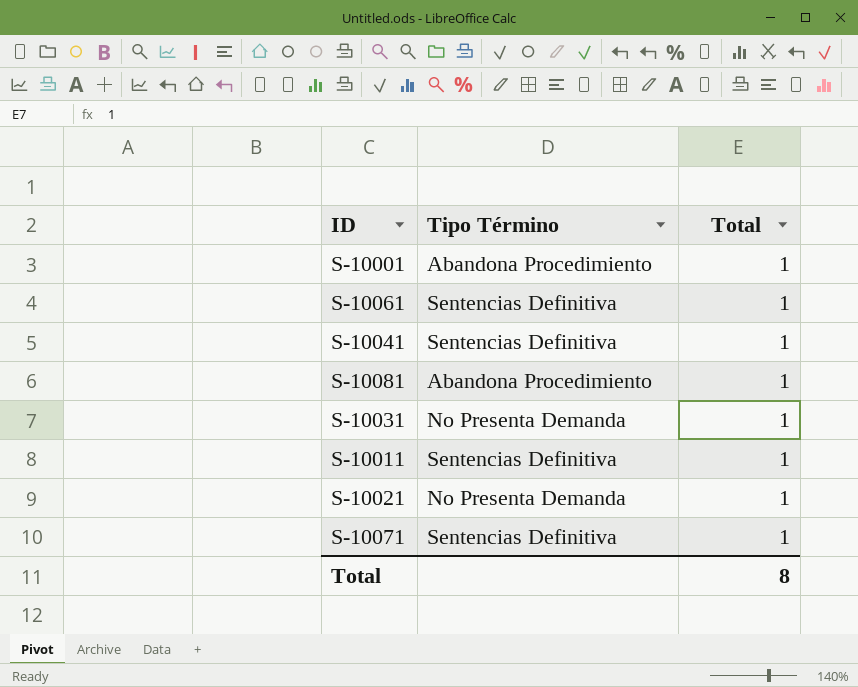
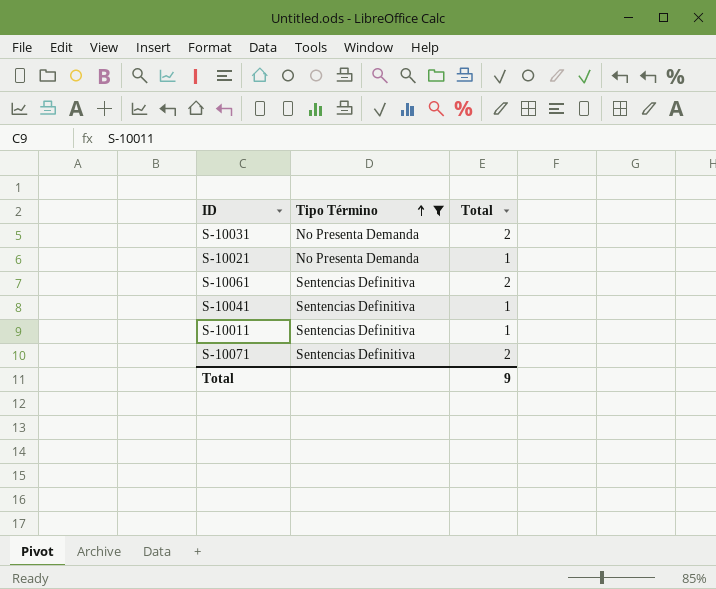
filter: none -> Tipo Término != Abandona Procedimiento
row order: none -> Tipo Término ascending
S-10031 | Total: 1 -> 2
S-10061 | Total: 1 -> 2
S-10071 | Total: 1 -> 2
Total | Total: 8 -> 9

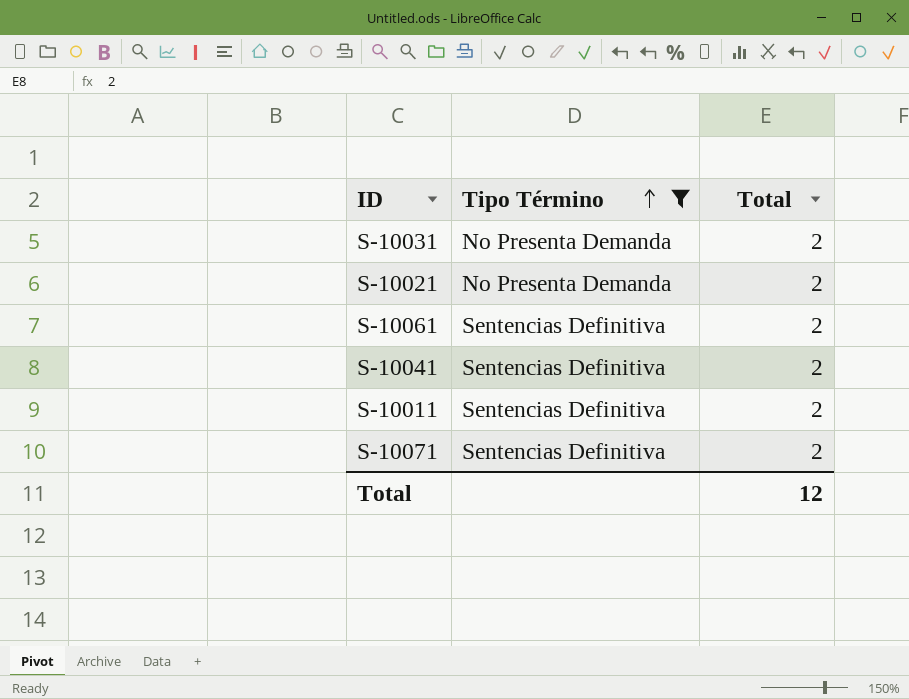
S-10021 | Total: 1 -> 2
S-10041 | Total: 1 -> 2
S-10011 | Total: 1 -> 2
Total | Total: 9 -> 12

